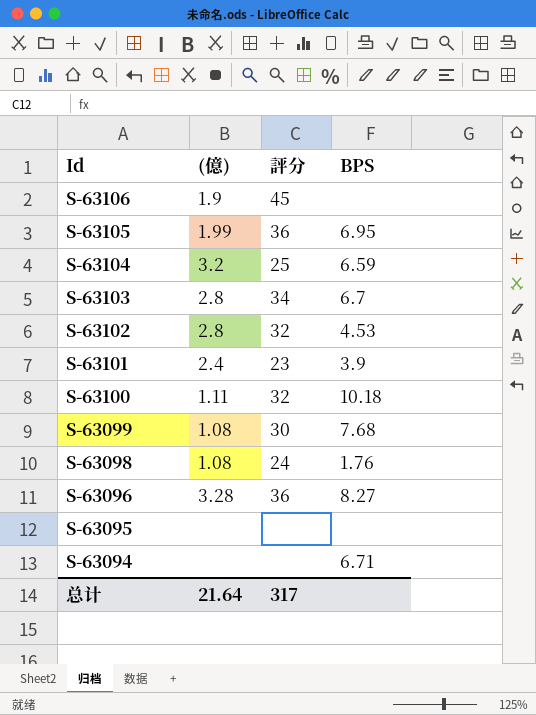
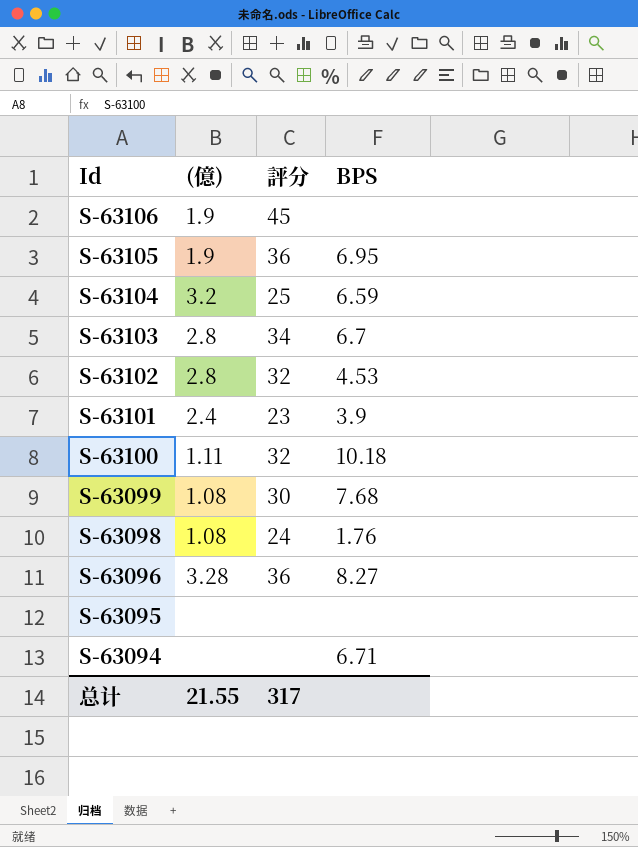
S-63105 | (億): 1.99 -> 1.9
总计 | (億): 21.64 -> 21.55

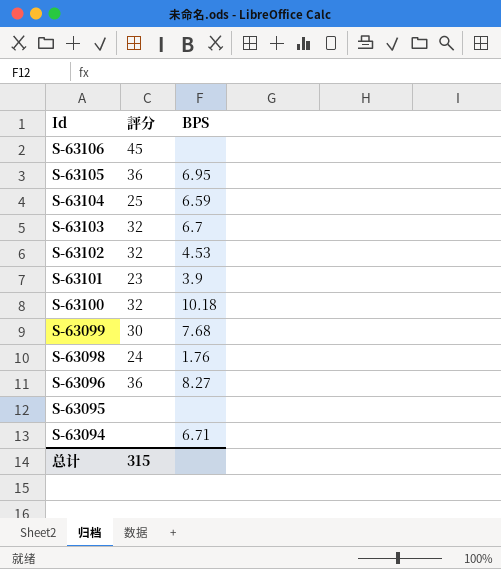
column (億) | position: 2 -> none
S-63103 | 評分: 34 -> 32
总计 | 評分: 317 -> 315

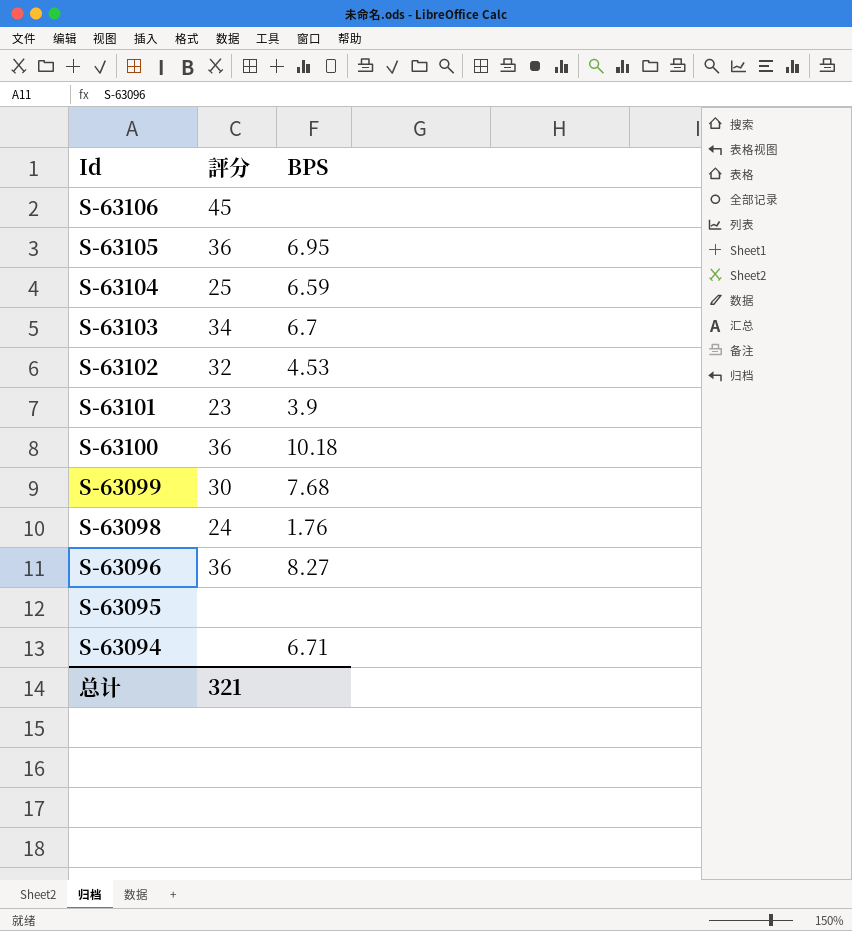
S-63103 | 評分: 32 -> 34
S-63100 | 評分: 32 -> 36
总计 | 評分: 315 -> 321

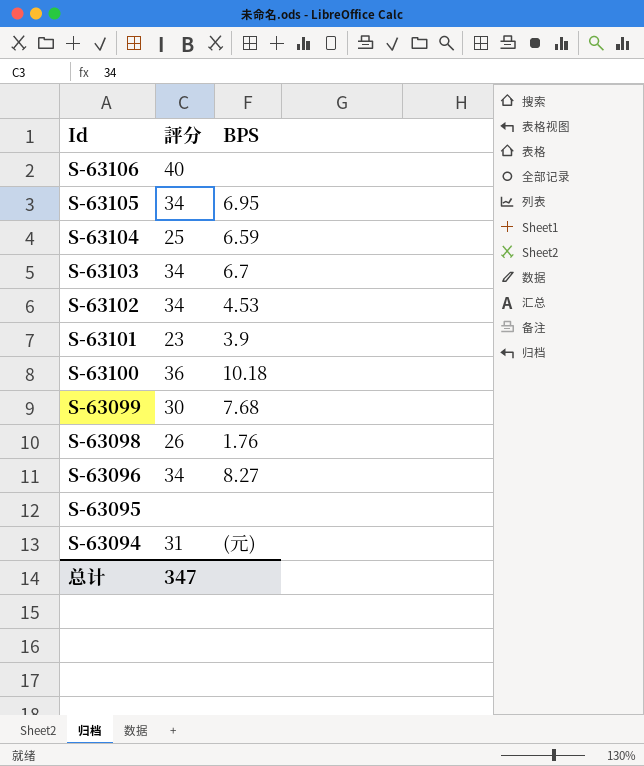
S-63106 | 評分: 45 -> 40
S-63105 | 評分: 36 -> 34
S-63102 | 評分: 32 -> 34
S-63098 | 評分: 24 -> 26
S-63096 | 評分: 36 -> 34
S-63094 | 評分: none -> 31
S-63094 | BPS: 6.71 -> (元)
总计 | 評分: 321 -> 347

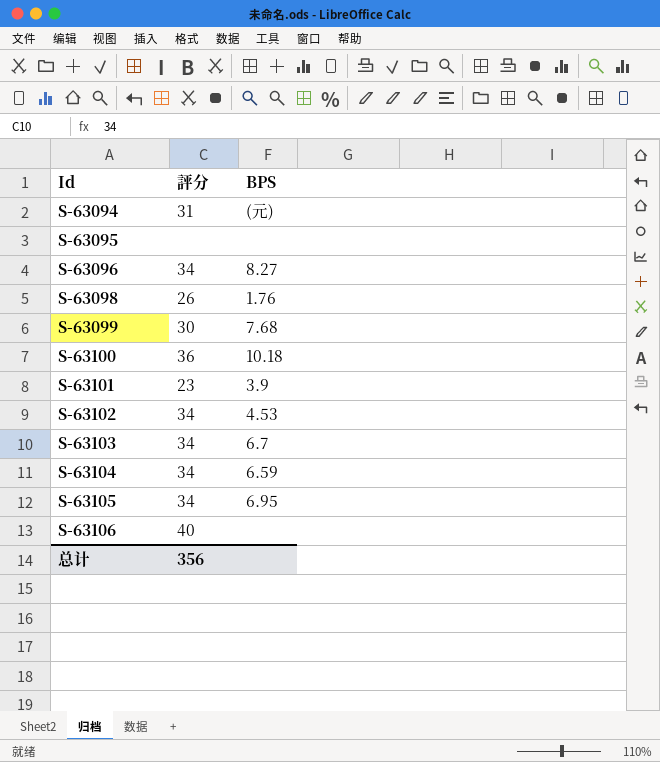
row order: Id descending -> Id ascending
S-63104 | 評分: 25 -> 34
总计 | 評分: 347 -> 356

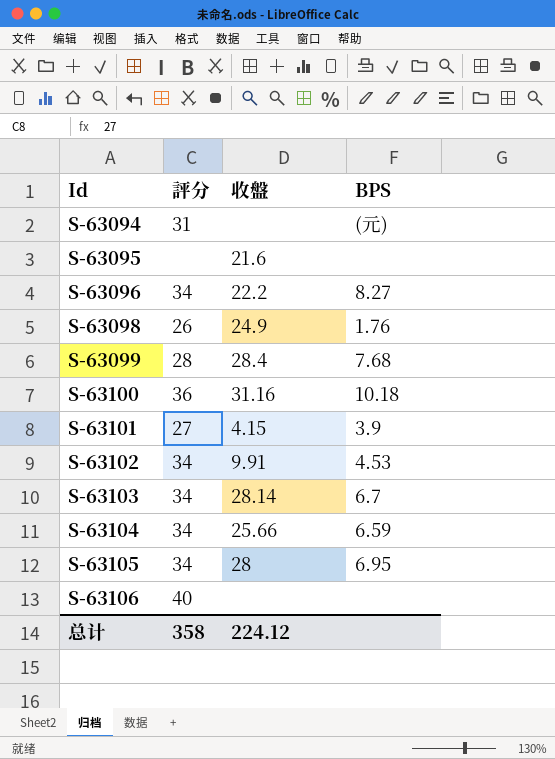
column 收盤 | position: none -> 3
S-63099 | 評分: 30 -> 28
S-63101 | 評分: 23 -> 27
总计 | 評分: 356 -> 358

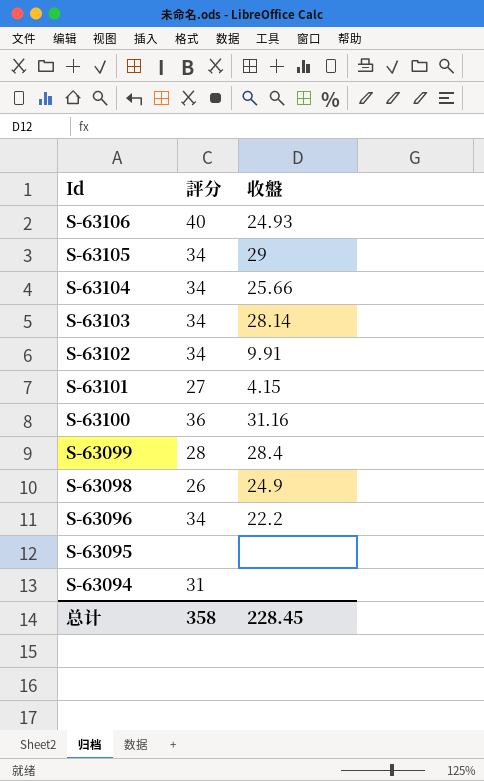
row order: Id ascending -> Id descending
column BPS | position: 4 -> none
S-63106 | 收盤: none -> 24.93
S-63105 | 收盤: 28 -> 29
S-63095 | 收盤: 21.6 -> none
总计 | 收盤: 224.12 -> 228.45

